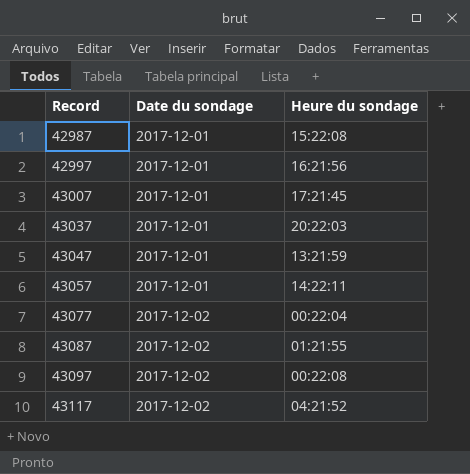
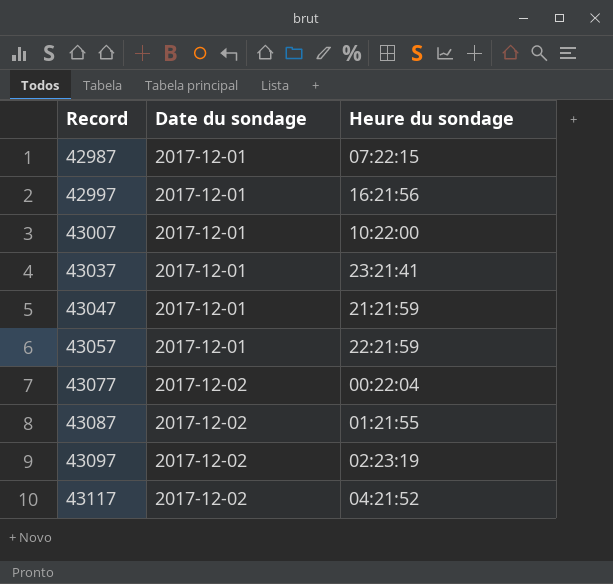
42987 | Heure du sondage: 15:22:08 -> 07:22:15
43007 | Heure du sondage: 17:21:45 -> 10:22:00
43037 | Heure du sondage: 20:22:03 -> 23:21:41
43047 | Heure du sondage: 13:21:59 -> 21:21:59
43057 | Heure du sondage: 14:22:11 -> 22:21:59
43097 | Heure du sondage: 00:22:08 -> 02:23:19

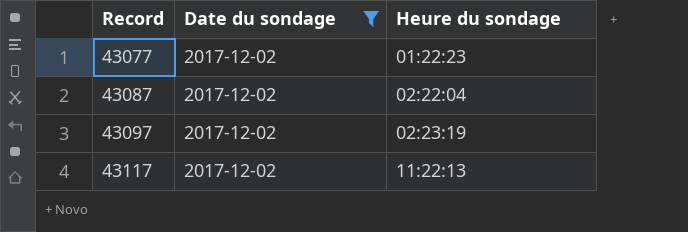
filter: none -> Date du sondage = 2017-12-02
43077 | Heure du sondage: 00:22:04 -> 01:22:23
43087 | Heure du sondage: 01:21:55 -> 02:22:04
43117 | Heure du sondage: 04:21:52 -> 11:22:13

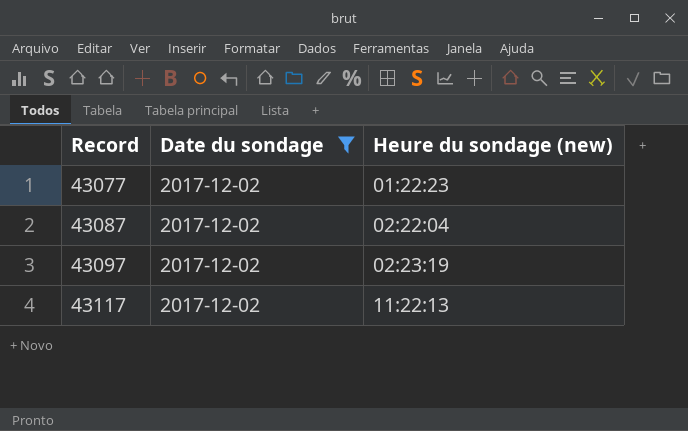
column name: Heure du sondage -> Heure du sondage (new)

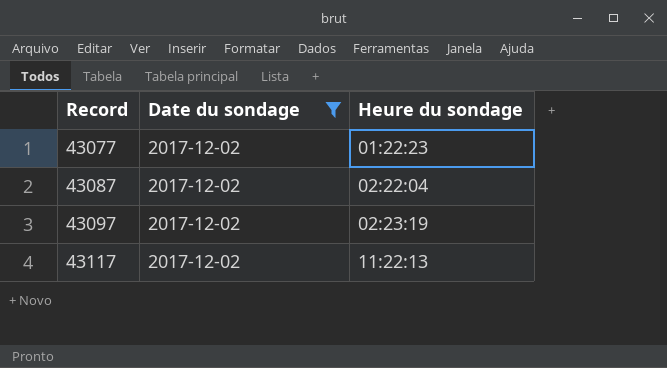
column name: Heure du sondage (new) -> Heure du sondage

